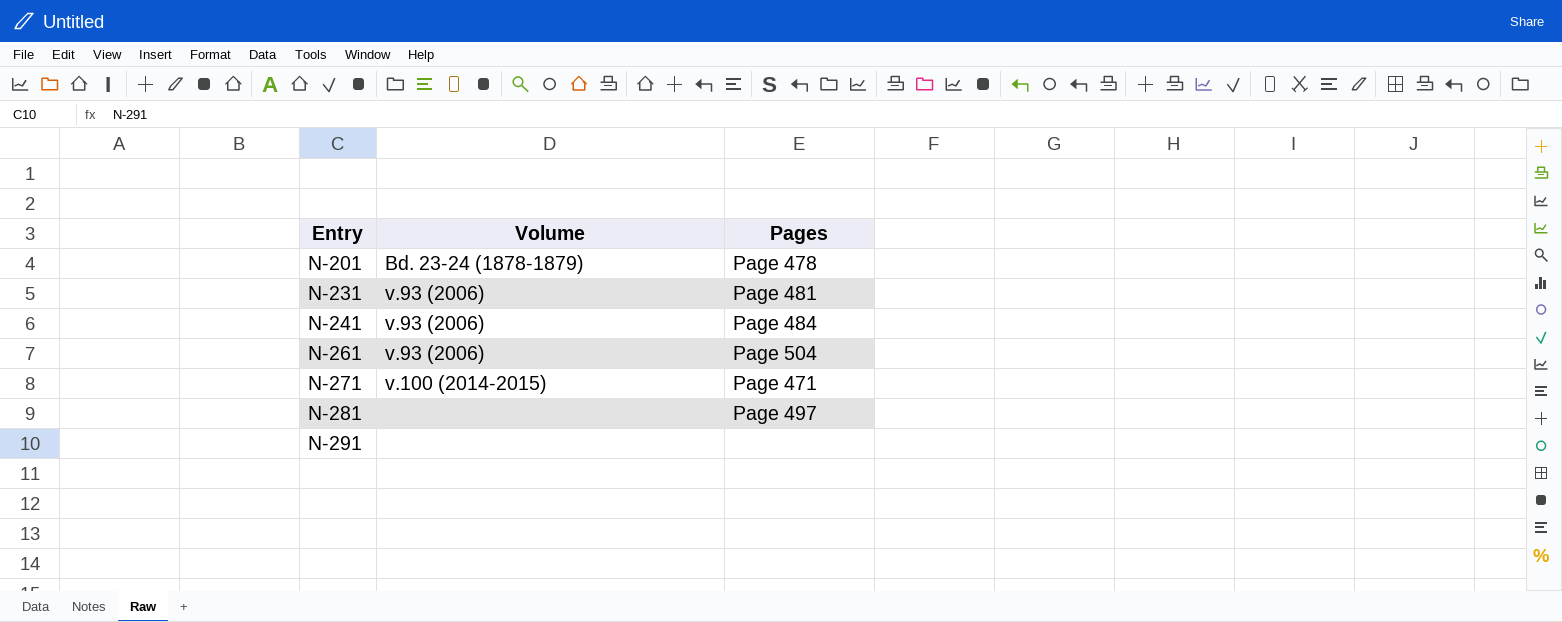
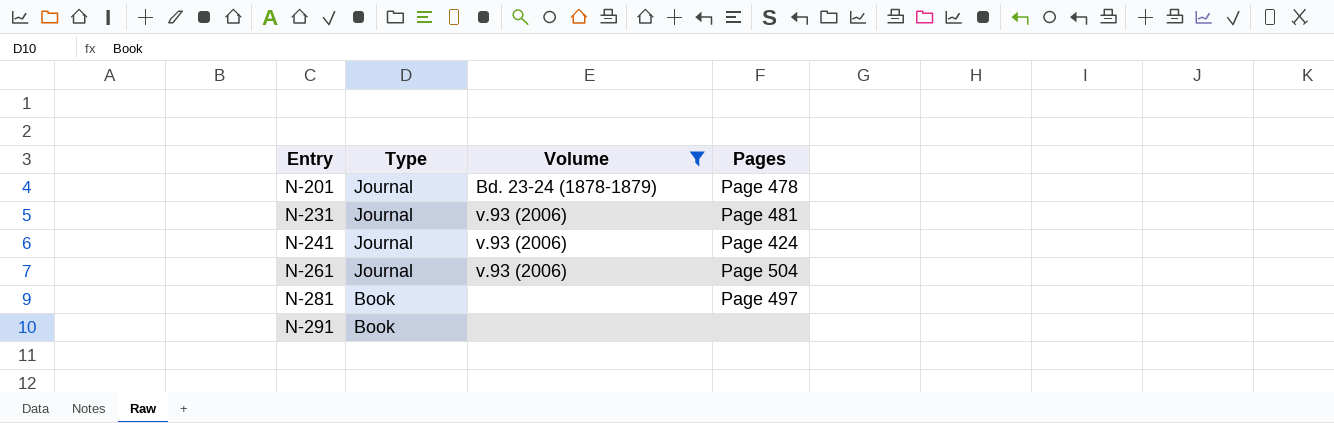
filter: none -> Volume != v.100 (2014-2015)
column Type | position: none -> 2
N-241 | Pages: Page 484 -> Page 424

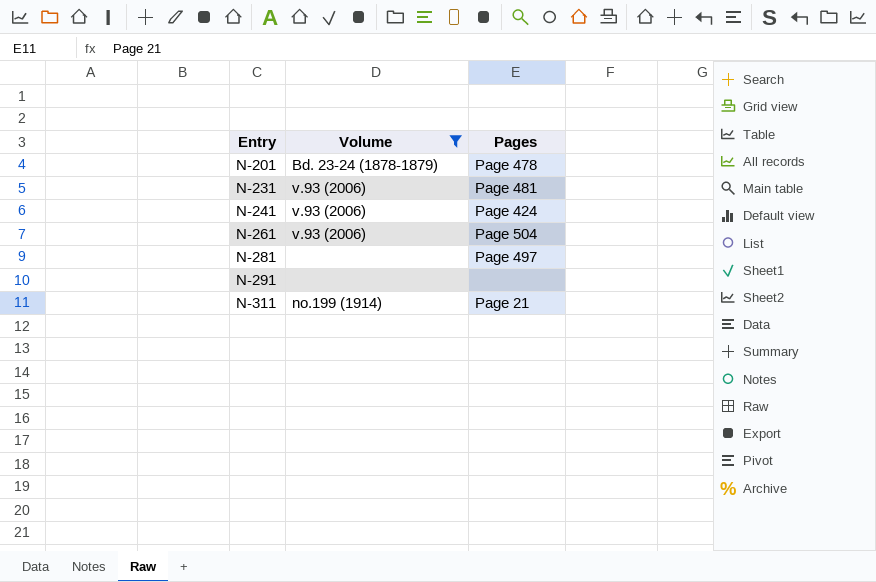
column Type | position: 2 -> none
row N-311: none -> no.199 (1914) | Page 21

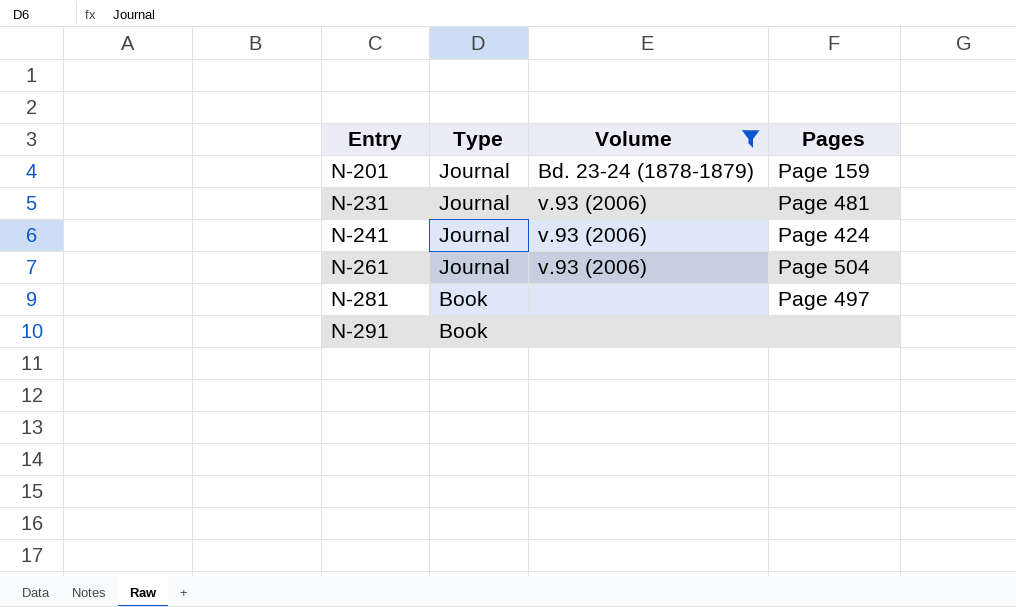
column Type | position: none -> 2
row N-311: no.199 (1914) | Page 21 -> none
N-201 | Pages: Page 478 -> Page 159

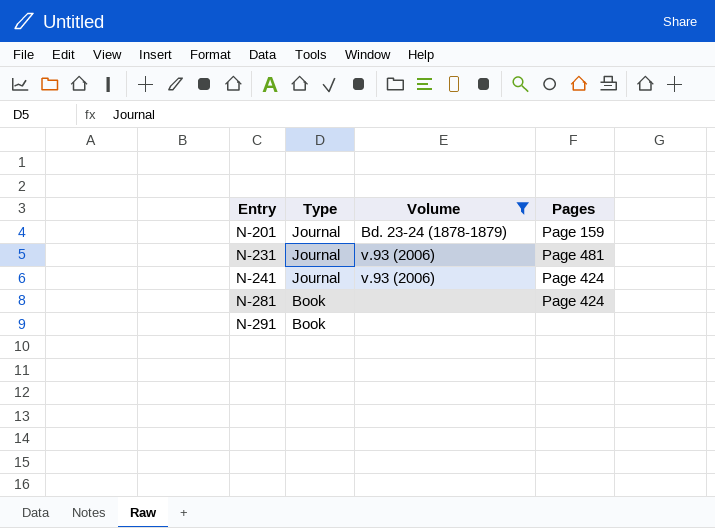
row N-261: Journal | v.93 (2006) | Page 504 -> none
N-281 | Pages: Page 497 -> Page 424

